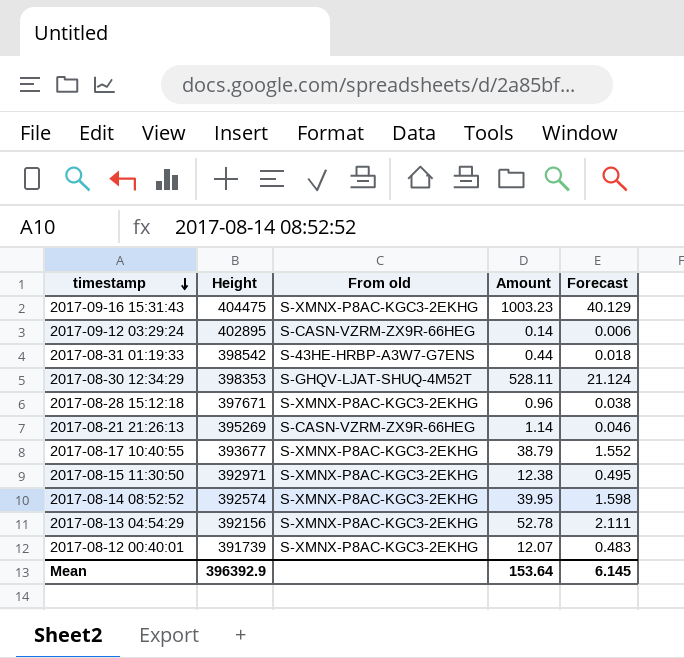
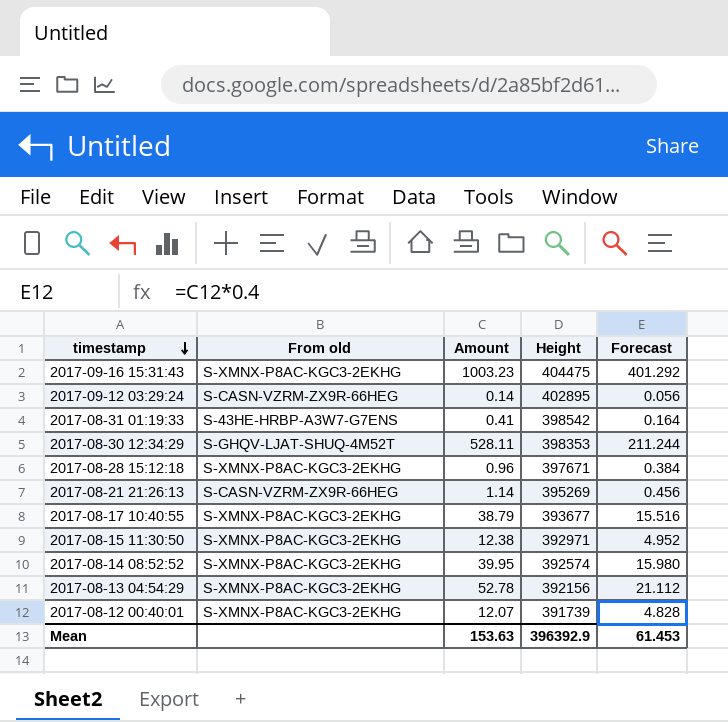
column Height | position: 2 -> 4
column Forecast | formula: [Amount] * 0.04 -> [Amount] * 0.4
2017-08-31 01:19:33 | Amount: 0.44 -> 0.41
Mean | Amount: 153.64 -> 153.63
Mean | Forecast: 6.145 -> 61.453

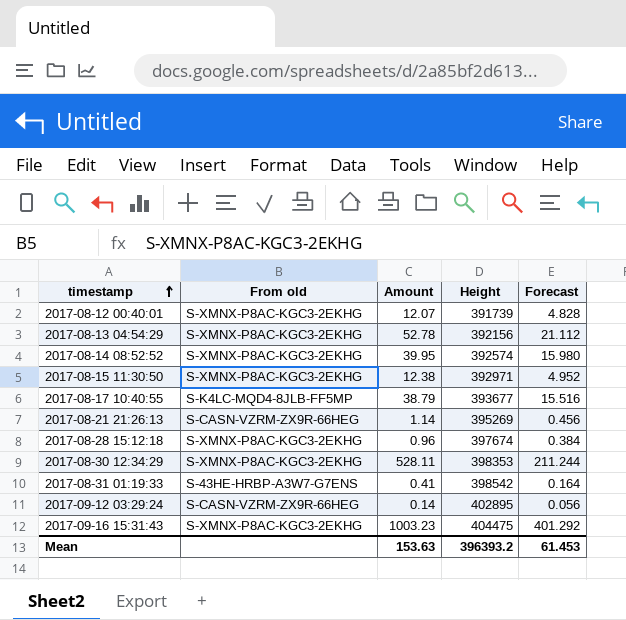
row order: timestamp descending -> timestamp ascending
2017-08-17 10:40:55 | From old: S-XMNX-P8AC-KGC3-2EKHG -> S-K4LC-MQD4-8JLB-FF5MP
2017-08-28 15:12:18 | Height: 397671 -> 397674
2017-08-30 12:34:29 | From old: S-GHQV-LJAT-SHUQ-4M52T -> S-XMNX-P8AC-KGC3-2EKHG
Mean | Height: 396392.9 -> 396393.2

